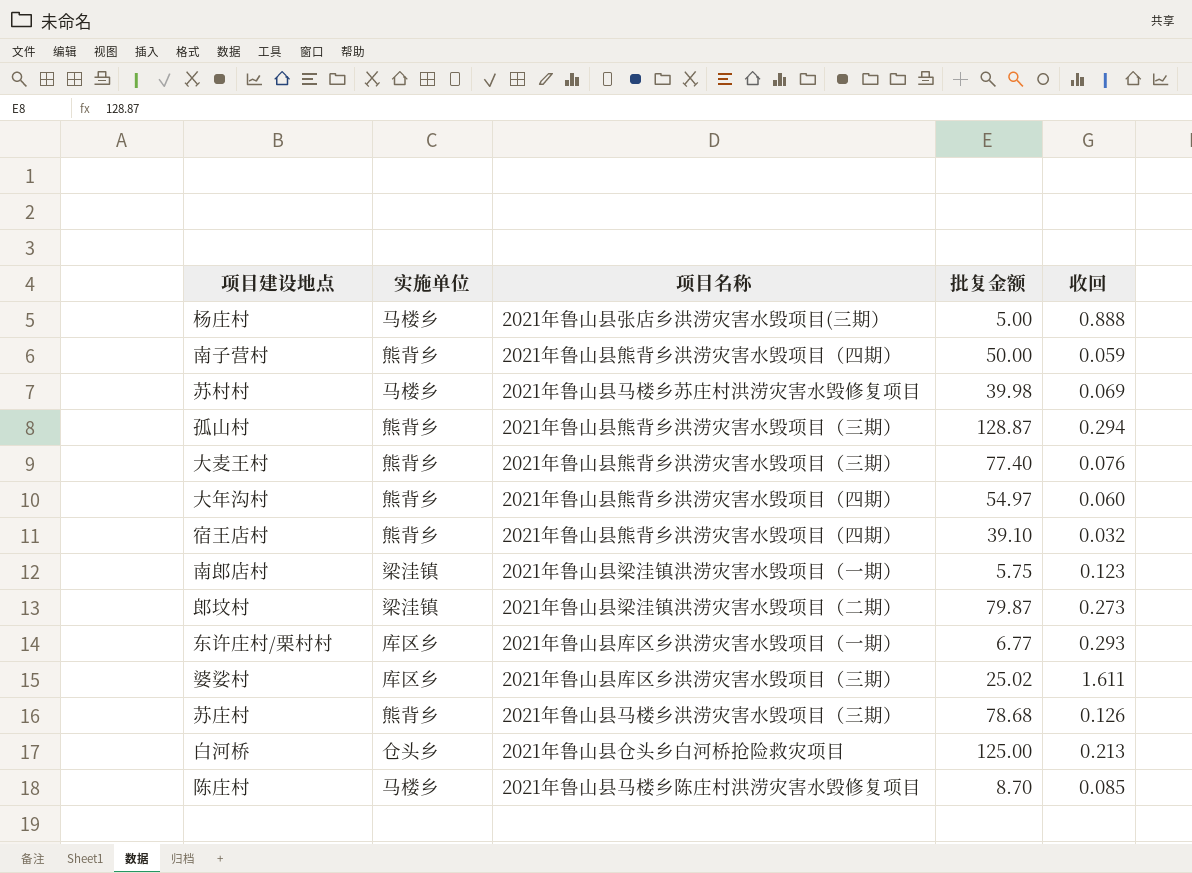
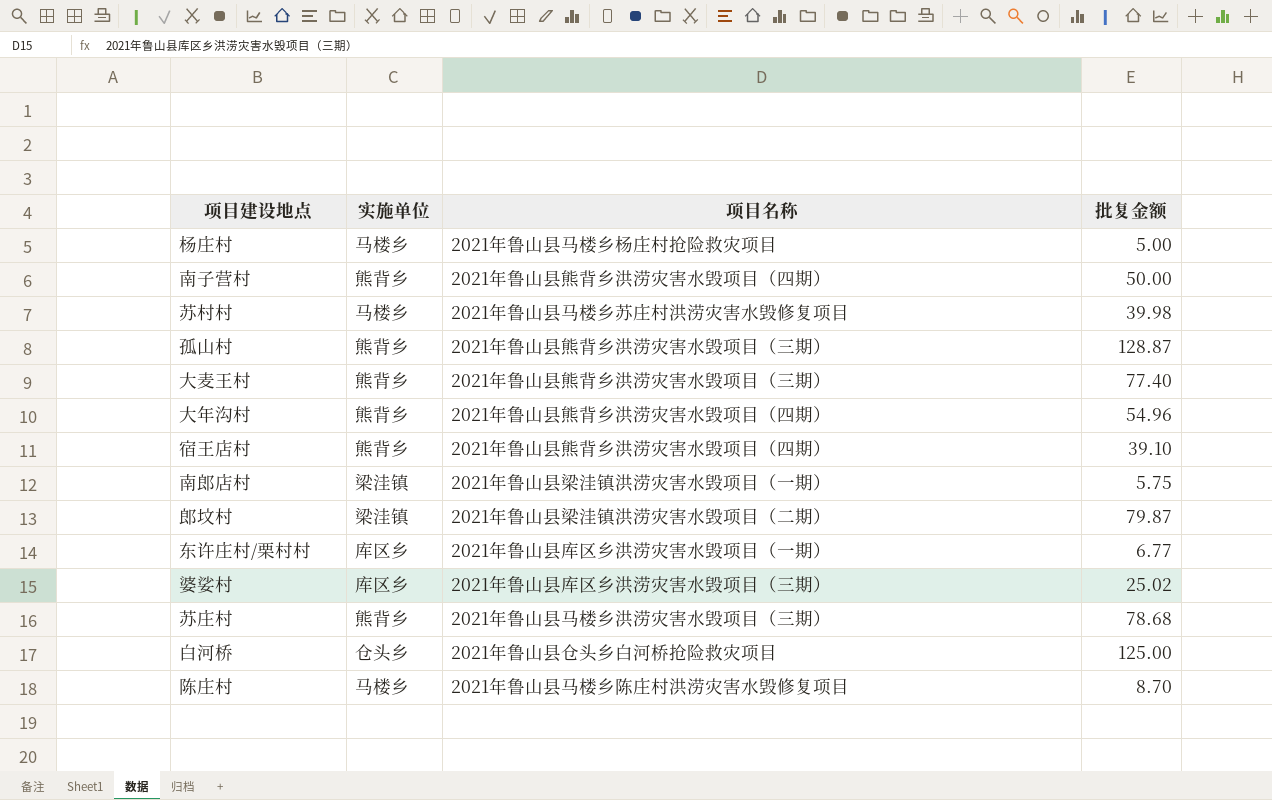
column 收回 | position: 5 -> none
杨庄村 | 项目名称: 2021年鲁山县张店乡洪涝灾害水毁项目(三期） -> 2021年鲁山县马楼乡杨庄村抢险救灾项目
大年沟村 | 批复金额: 54.97 -> 54.96

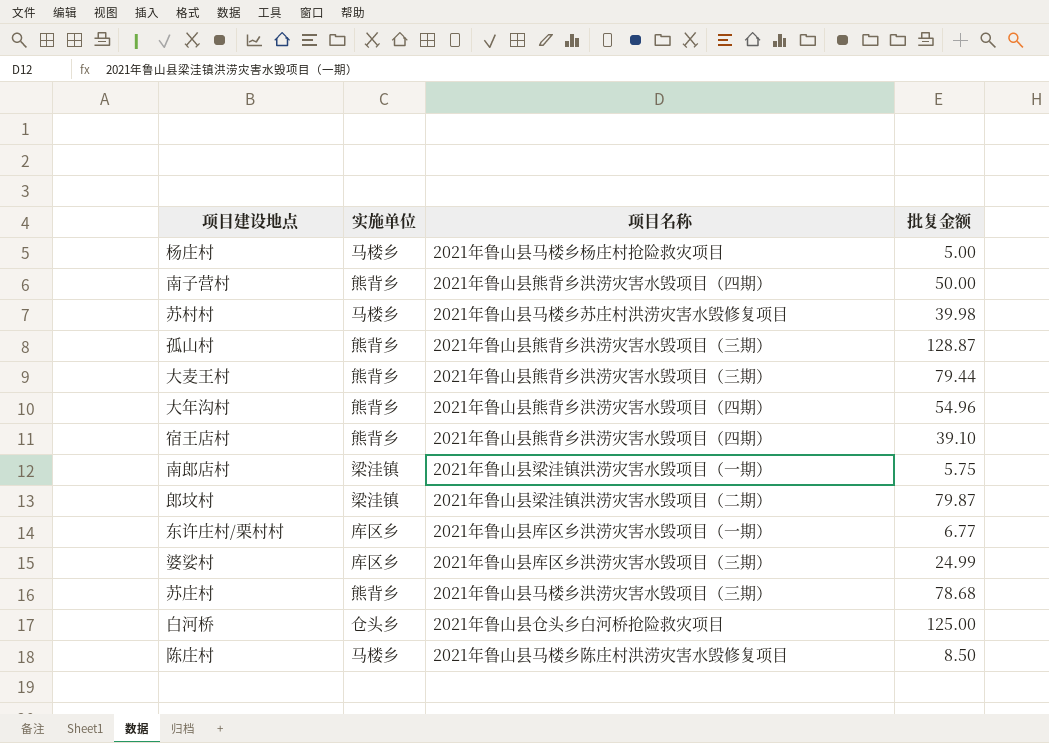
大麦王村 | 批复金额: 77.40 -> 79.44
婆娑村 | 批复金额: 25.02 -> 24.99
陈庄村 | 批复金额: 8.70 -> 8.50

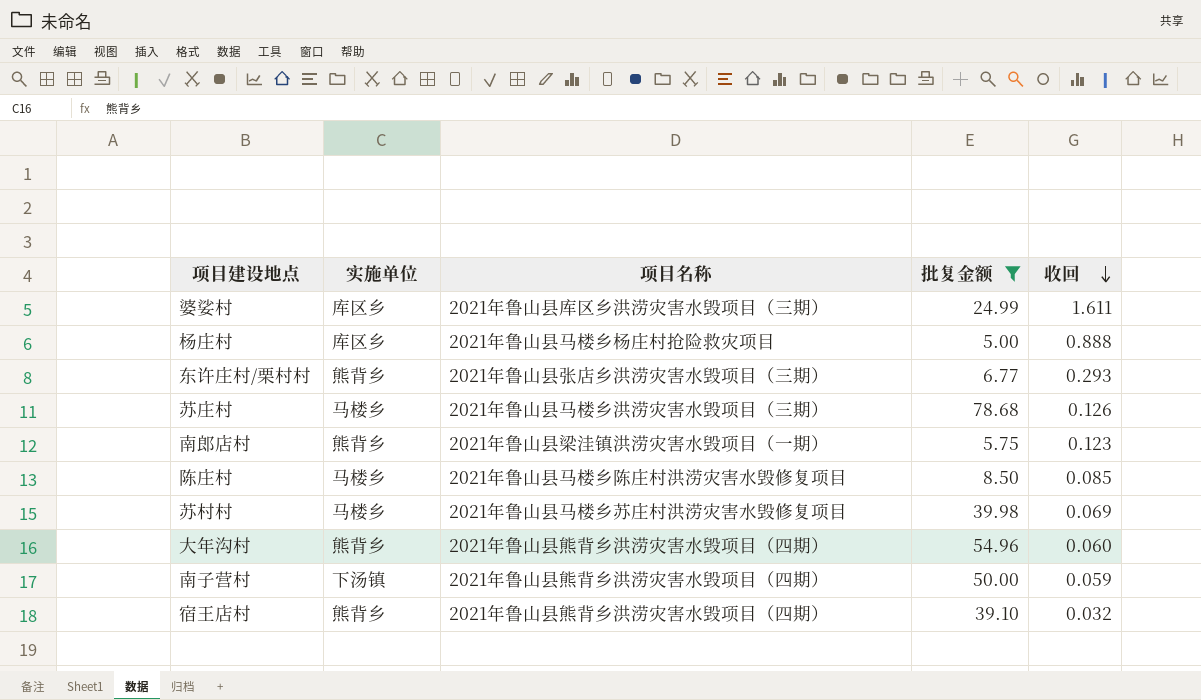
filter: none -> 批复金额 <= 78.68
row order: none -> 收回 descending
column 收回 | position: none -> 5
杨庄村 | 实施单位: 马楼乡 -> 库区乡
东许庄村/栗村村 | 实施单位: 库区乡 -> 熊背乡
东许庄村/栗村村 | 项目名称: 2021年鲁山县库区乡洪涝灾害水毁项目（一期） -> 2021年鲁山县张店乡洪涝灾害水毁项目（三期）
苏庄村 | 实施单位: 熊背乡 -> 马楼乡
南郎店村 | 实施单位: 梁洼镇 -> 熊背乡
南子营村 | 实施单位: 熊背乡 -> 下汤镇

